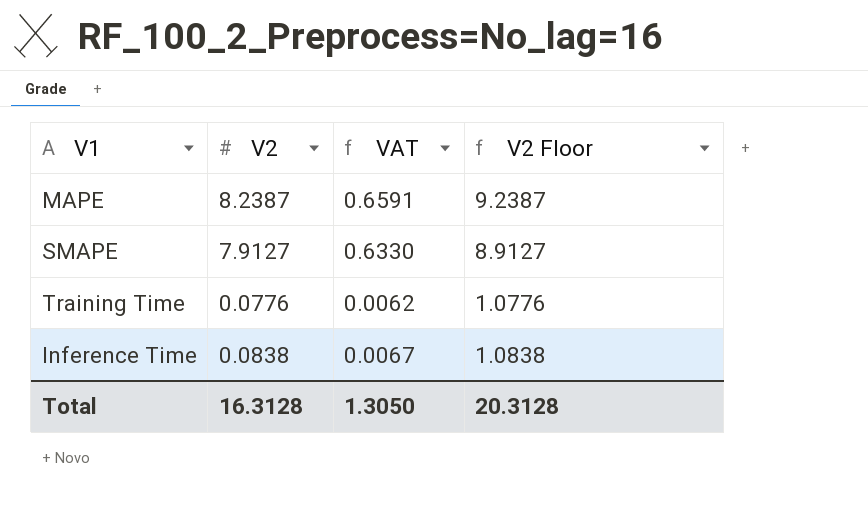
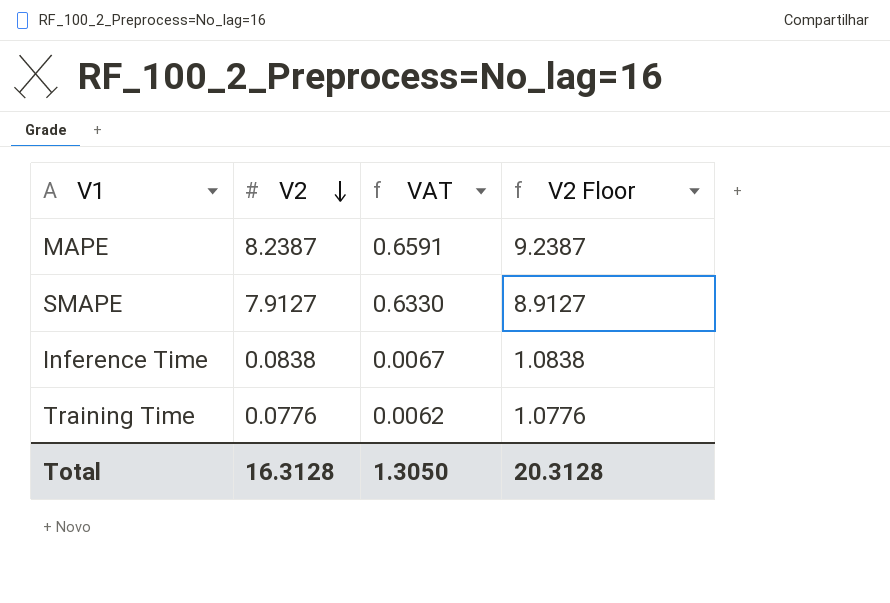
row order: none -> V2 descending

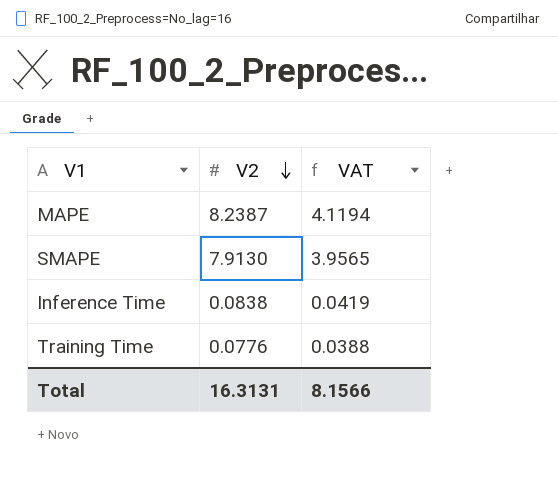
column V2 Floor | formula: [V2] + 1 -> none
column VAT | formula: [V2] * 0.08 -> [V2] * 0.5
SMAPE | V2: 7.9127 -> 7.9130
Total | V2: 16.3128 -> 16.3131
Total | VAT: 1.3050 -> 8.1566

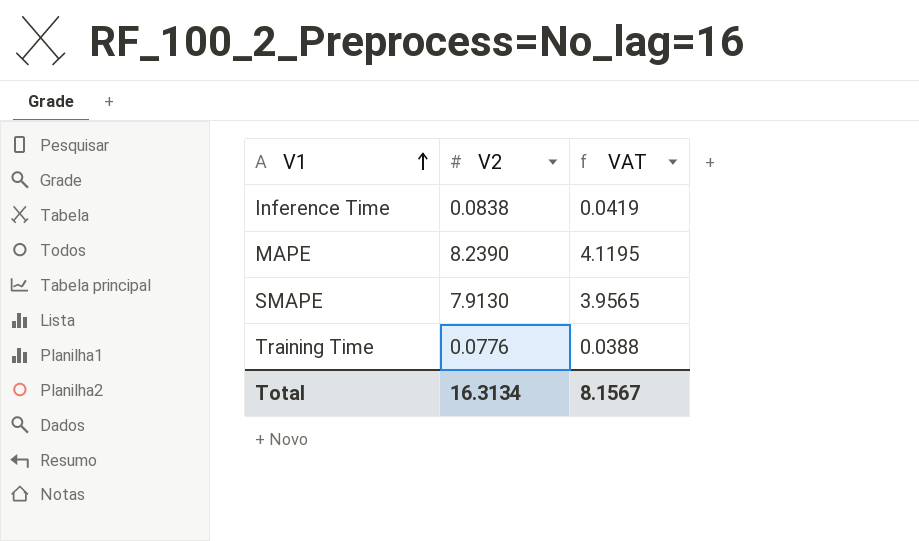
row order: V2 descending -> V1 ascending
MAPE | V2: 8.2387 -> 8.2390
MAPE | VAT: 4.1194 -> 4.1195
Total | V2: 16.3131 -> 16.3134
Total | VAT: 8.1566 -> 8.1567

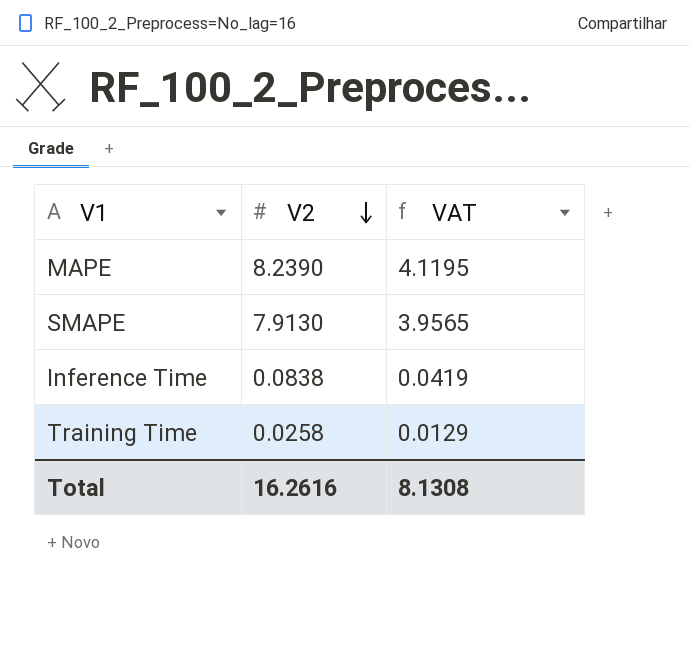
row order: V1 ascending -> V2 descending
Training Time | V2: 0.0776 -> 0.0258
Training Time | VAT: 0.0388 -> 0.0129
Total | V2: 16.3134 -> 16.2616
Total | VAT: 8.1567 -> 8.1308

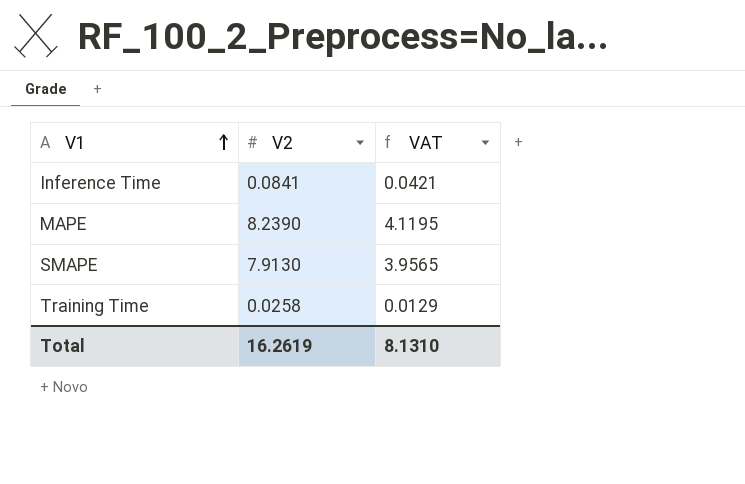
row order: V2 descending -> V1 ascending
Inference Time | V2: 0.0838 -> 0.0841
Inference Time | VAT: 0.0419 -> 0.0421
Total | V2: 16.2616 -> 16.2619
Total | VAT: 8.1308 -> 8.1310

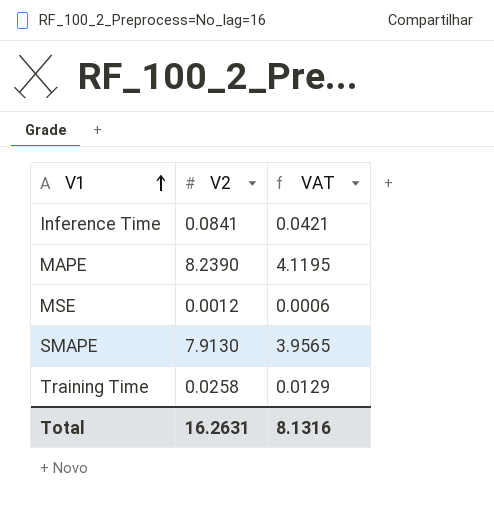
row MSE: none -> 0.0012 | 0.0006
Total | V2: 16.2619 -> 16.2631
Total | VAT: 8.1310 -> 8.1316

